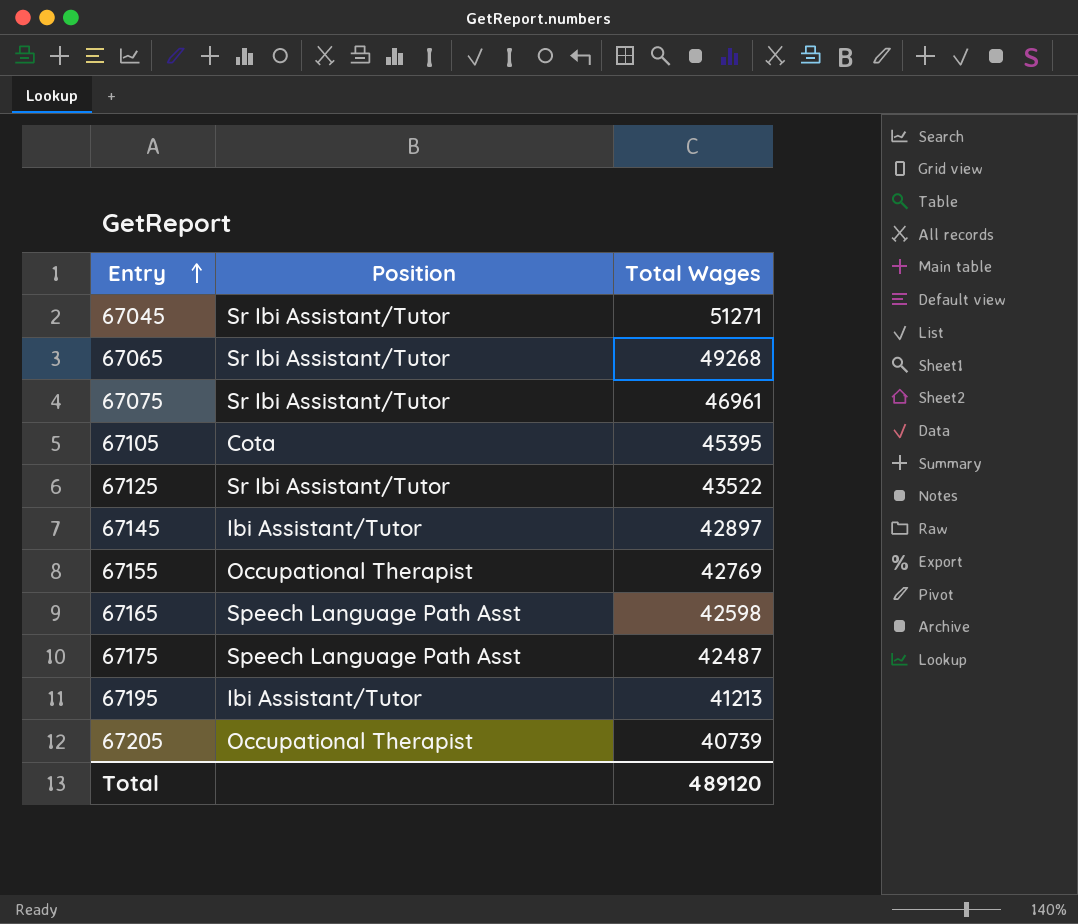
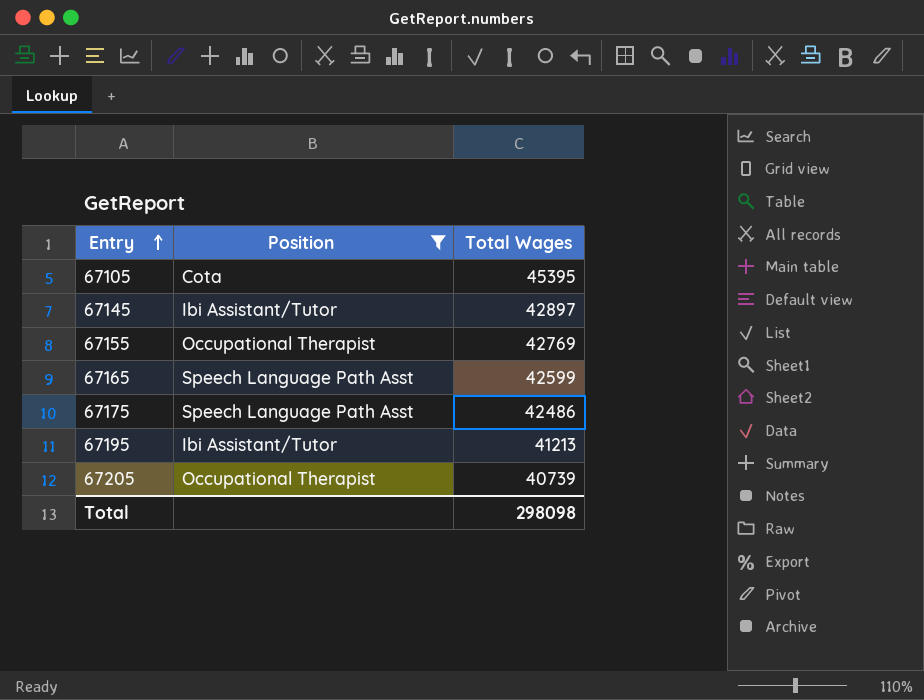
filter: none -> Position != Sr Ibi Assistant/Tutor
67165 | Total Wages: 42598 -> 42599
67175 | Total Wages: 42487 -> 42486
Total | Total Wages: 489120 -> 298098

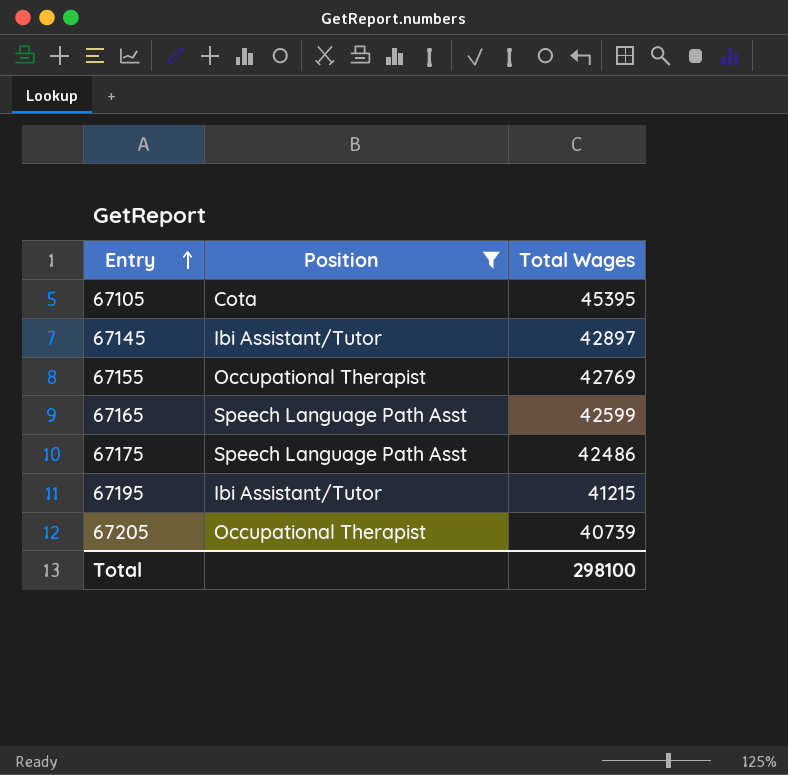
67195 | Total Wages: 41213 -> 41215
Total | Total Wages: 298098 -> 298100

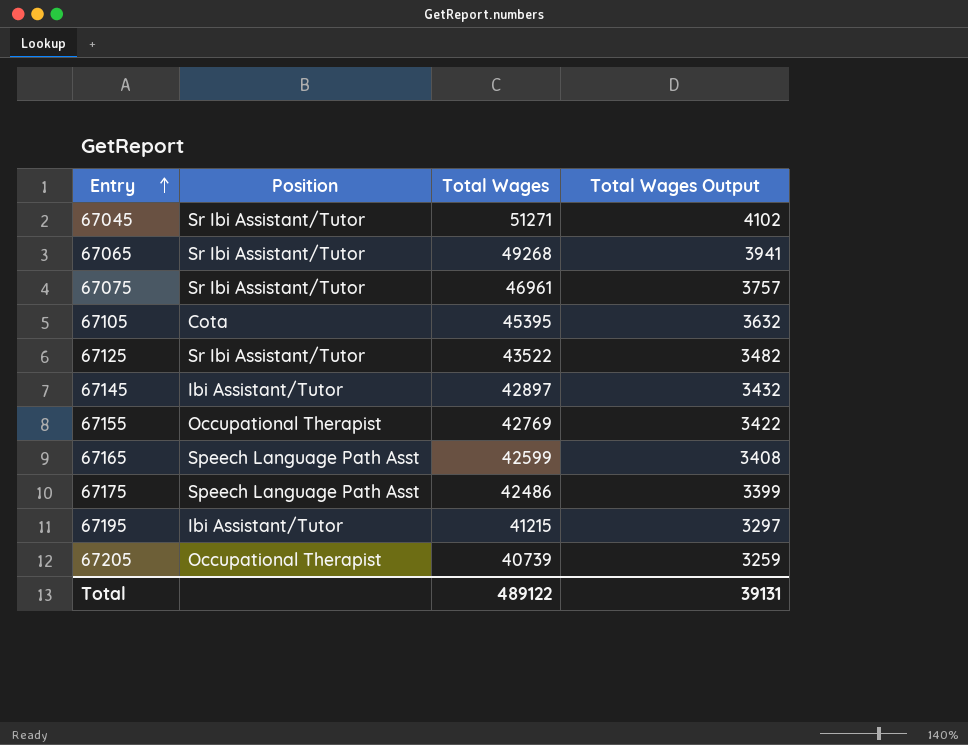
filter: Position != Sr Ibi Assistant/Tutor -> none
column Total Wages Output | formula: none -> [Total Wages] * 0.08
Total | Total Wages: 298100 -> 489122

